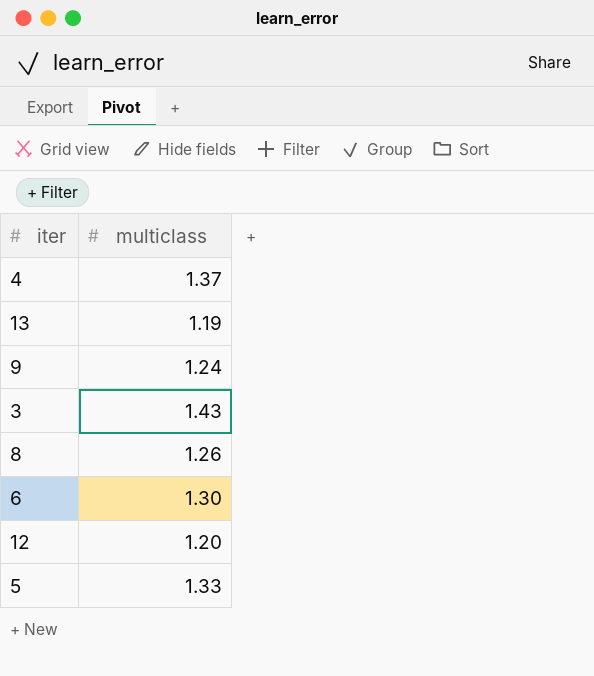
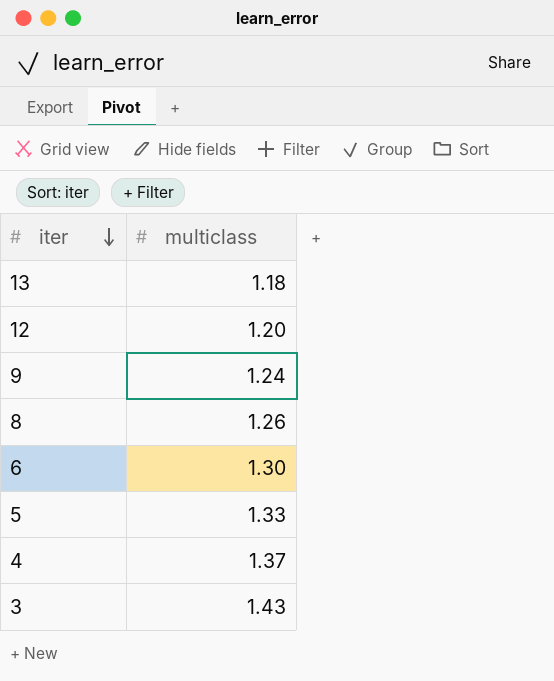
row order: none -> iter descending
13 | multiclass: 1.19 -> 1.18

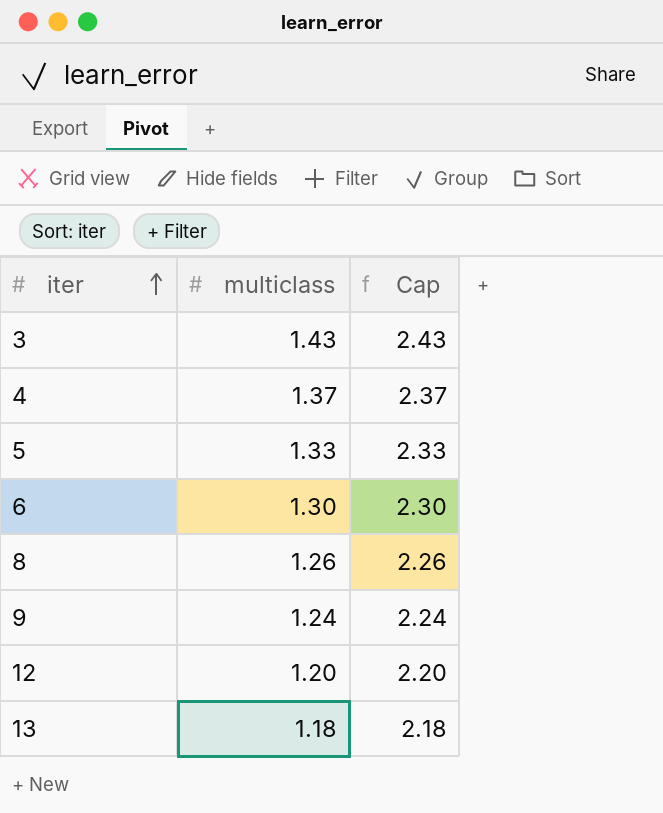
row order: iter descending -> iter ascending
column Cap | formula: none -> [multiclass] + 1

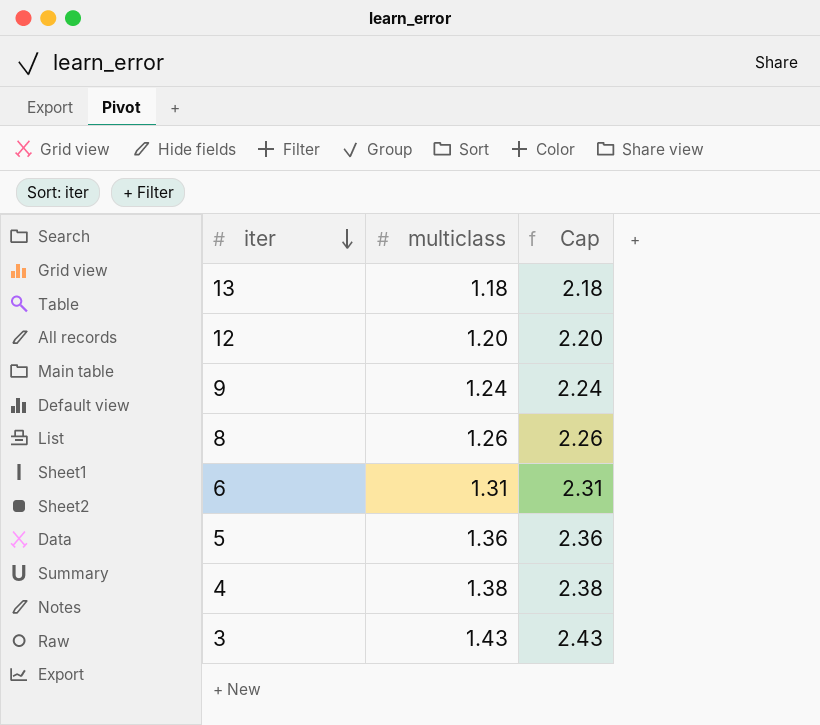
row order: iter ascending -> iter descending
6 | multiclass: 1.30 -> 1.31
6 | Cap: 2.30 -> 2.31
5 | multiclass: 1.33 -> 1.36
5 | Cap: 2.33 -> 2.36
4 | multiclass: 1.37 -> 1.38
4 | Cap: 2.37 -> 2.38

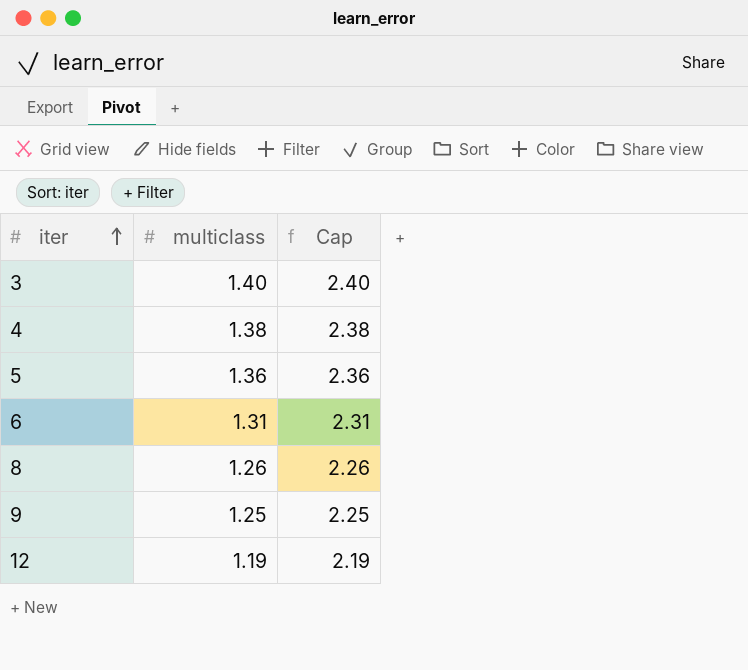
row order: iter descending -> iter ascending
row 13: 1.18 | 2.18 -> none
3 | multiclass: 1.43 -> 1.40
3 | Cap: 2.43 -> 2.40
9 | multiclass: 1.24 -> 1.25
9 | Cap: 2.24 -> 2.25
12 | multiclass: 1.20 -> 1.19
12 | Cap: 2.20 -> 2.19

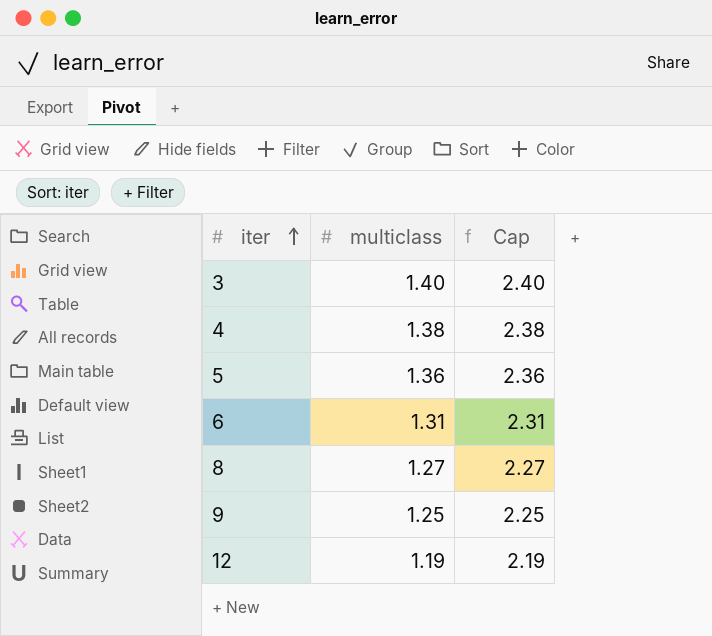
8 | multiclass: 1.26 -> 1.27
8 | Cap: 2.26 -> 2.27

